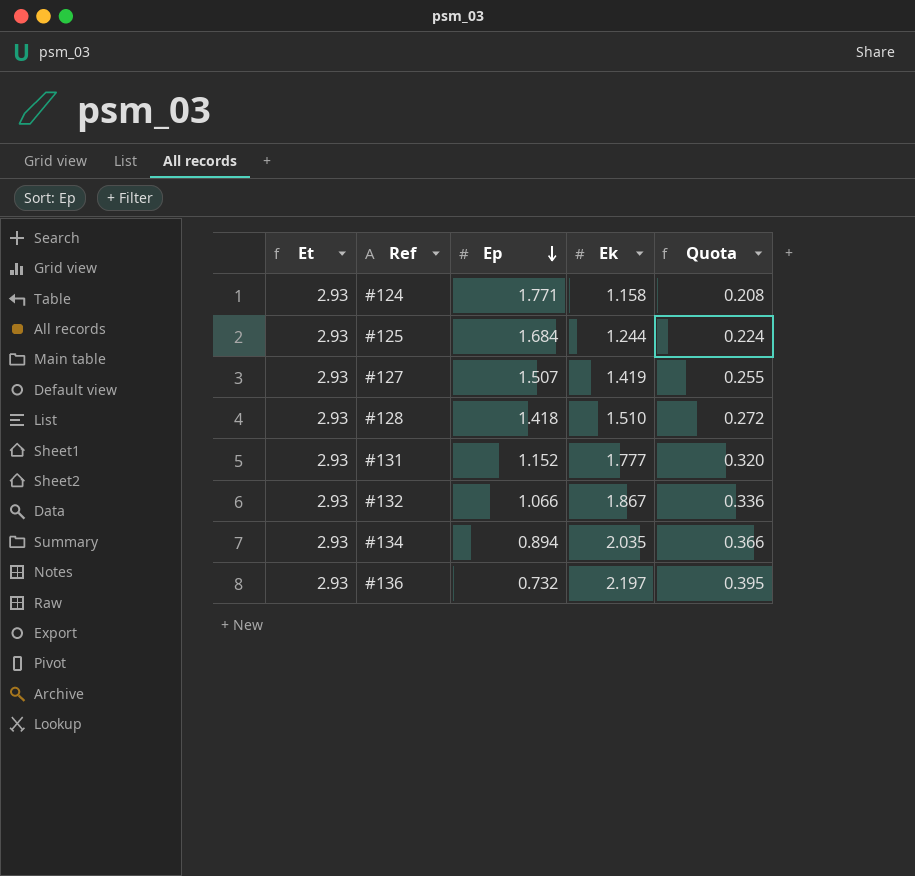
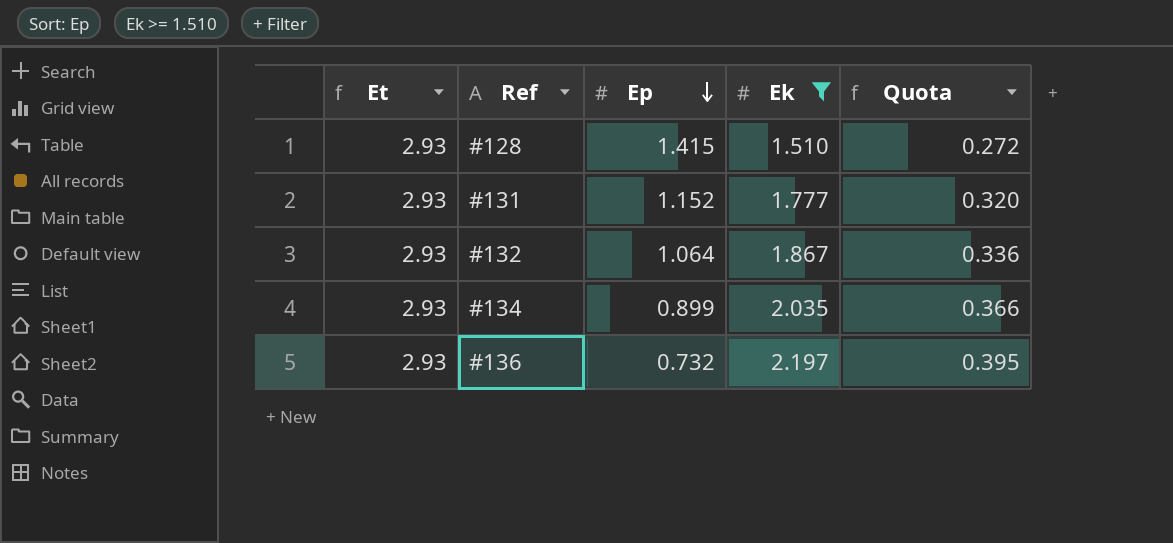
filter: none -> Ek >= 1.510
#128 | Ep: 1.418 -> 1.415
#132 | Ep: 1.066 -> 1.064
#134 | Ep: 0.894 -> 0.899

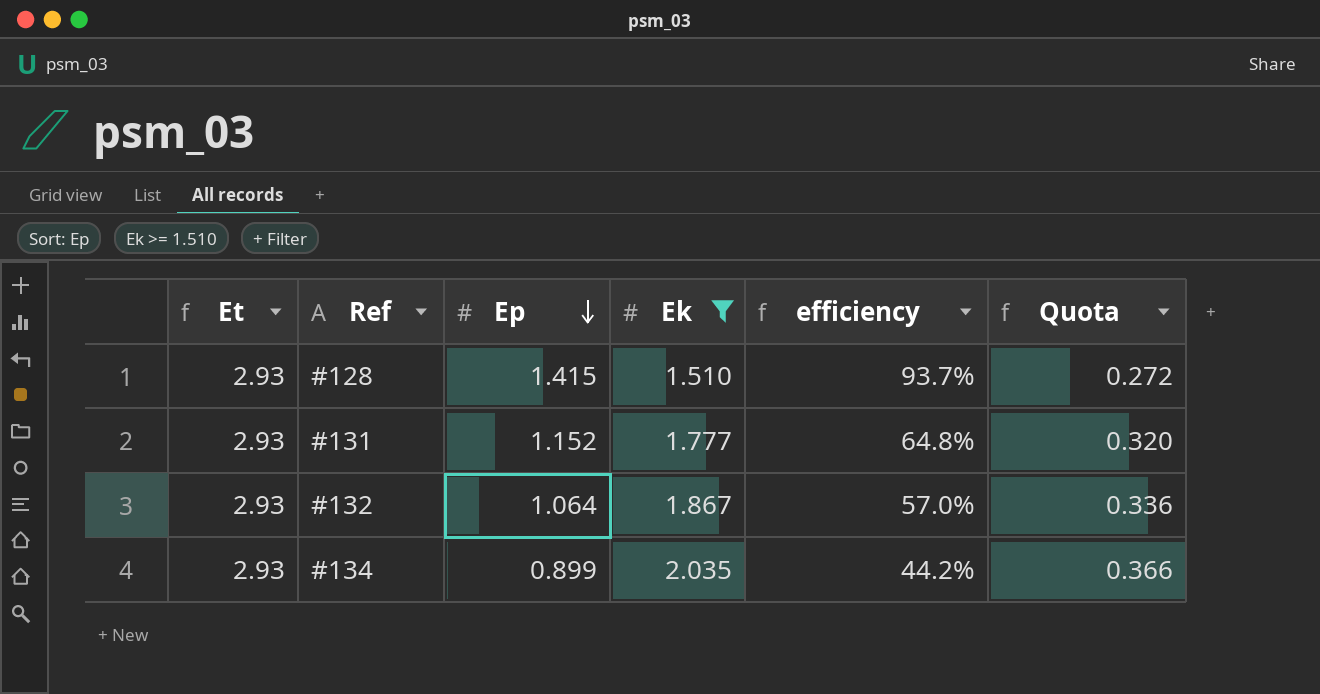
column efficiency | formula: none -> [Ep] / [Ek]
row #136: 2.93 | 0.732 | 2.197 | 0.395 -> none

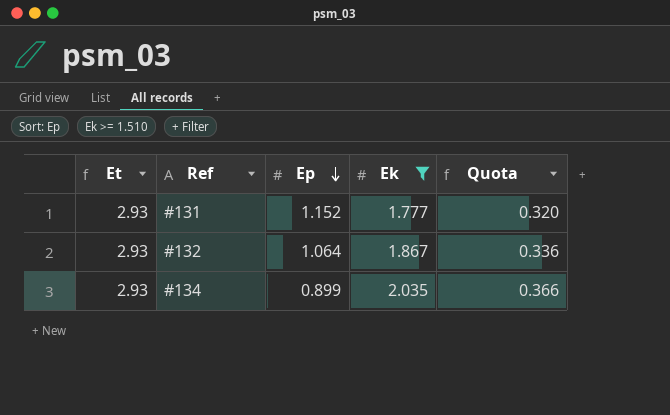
column efficiency | formula: [Ep] / [Ek] -> none
row #128: 2.93 | 1.415 | 1.510 | 93.7% | 0.272 -> none

